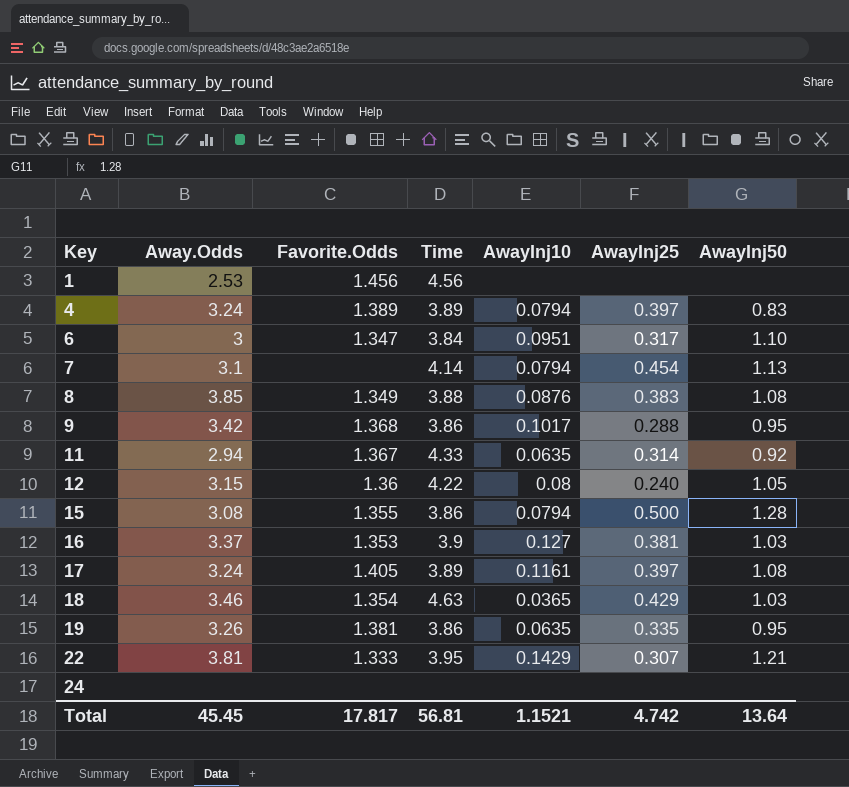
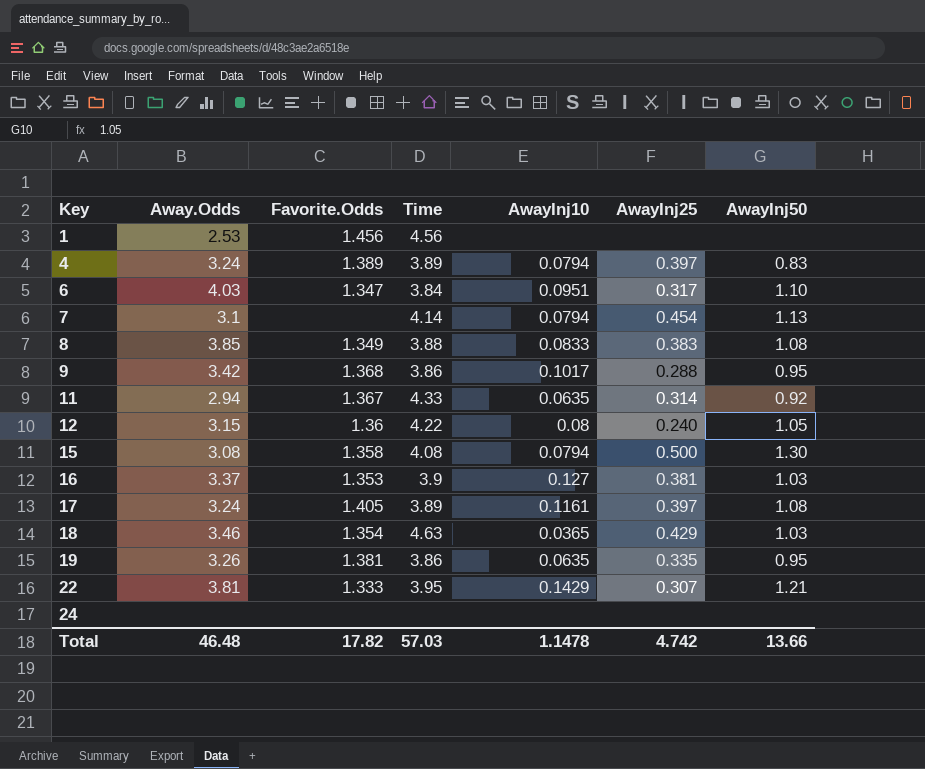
6 | Away.Odds: 3 -> 4.03
8 | AwayInj10: 0.0876 -> 0.0833
15 | Favorite.Odds: 1.355 -> 1.358
15 | Time: 3.86 -> 4.08
15 | AwayInj50: 1.28 -> 1.30
Total | Away.Odds: 45.45 -> 46.48
Total | Favorite.Odds: 17.817 -> 17.82
Total | Time: 56.81 -> 57.03
Total | AwayInj10: 1.1521 -> 1.1478
Total | AwayInj50: 13.64 -> 13.66

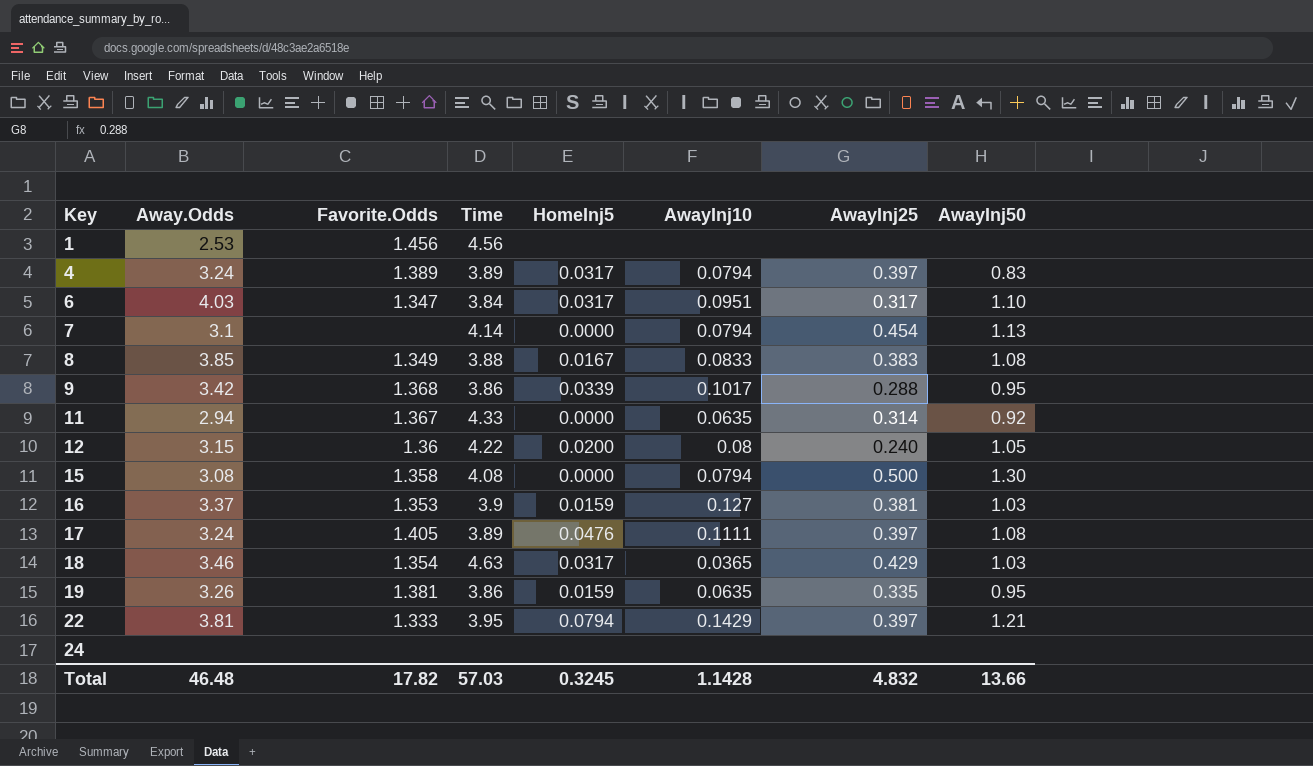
column HomeInj5 | position: none -> 5
17 | AwayInj10: 0.1161 -> 0.1111
22 | AwayInj25: 0.307 -> 0.397
Total | AwayInj10: 1.1478 -> 1.1428
Total | AwayInj25: 4.742 -> 4.832

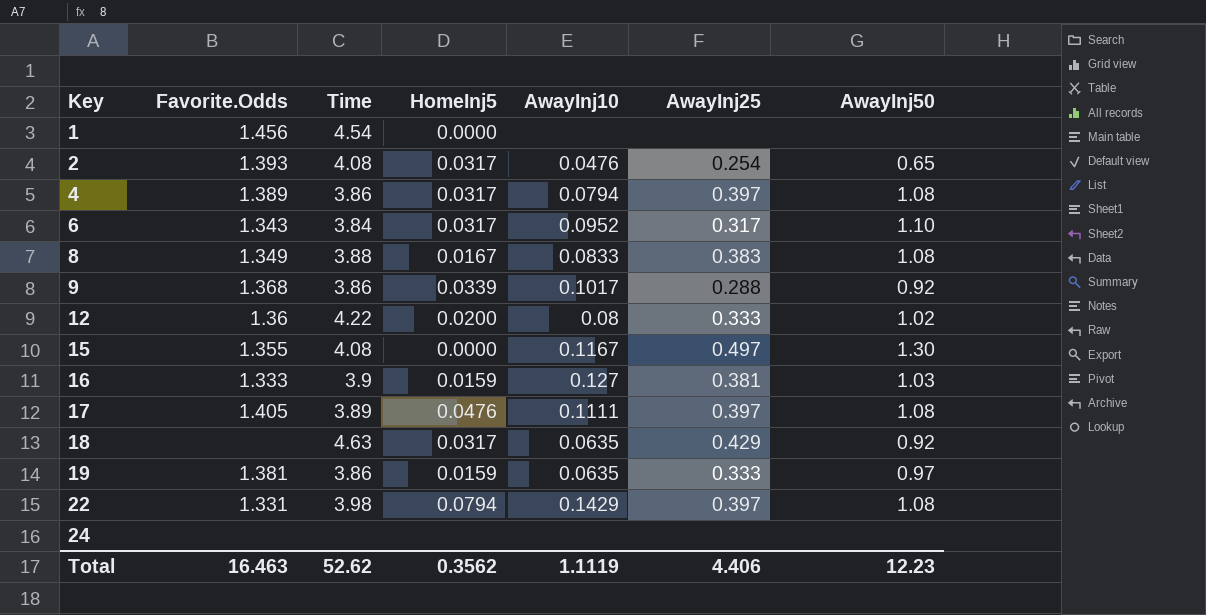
column Away.Odds | position: 2 -> none
row 7: 3.1 | none | 4.14 | 0.0000 | 0.0794 | 0.454 | 1.13 -> none
row 11: 2.94 | 1.367 | 4.33 | 0.0000 | 0.0635 | 0.314 | 0.92 -> none
1 | Time: 4.56 -> 4.54
1 | HomeInj5: none -> 0.0000
row 2: none -> 1.393 | 4.08 | 0.0317 | 0.0476 | 0.254 | 0.65
4 | Time: 3.89 -> 3.86
4 | AwayInj50: 0.83 -> 1.08
6 | Favorite.Odds: 1.347 -> 1.343
6 | AwayInj10: 0.0951 -> 0.0952
9 | AwayInj50: 0.95 -> 0.92
12 | AwayInj25: 0.240 -> 0.333
12 | AwayInj50: 1.05 -> 1.02
15 | Favorite.Odds: 1.358 -> 1.355
15 | AwayInj10: 0.0794 -> 0.1167
15 | AwayInj25: 0.500 -> 0.497
16 | Favorite.Odds: 1.353 -> 1.333
18 | Favorite.Odds: 1.354 -> none
18 | AwayInj10: 0.0365 -> 0.0635
18 | AwayInj50: 1.03 -> 0.92
19 | AwayInj25: 0.335 -> 0.333
19 | AwayInj50: 0.95 -> 0.97
22 | Favorite.Odds: 1.333 -> 1.331
22 | Time: 3.95 -> 3.98
22 | AwayInj50: 1.21 -> 1.08
Total | Favorite.Odds: 17.82 -> 16.463
Total | Time: 57.03 -> 52.62
Total | HomeInj5: 0.3245 -> 0.3562
Total | AwayInj10: 1.1428 -> 1.1119
Total | AwayInj25: 4.832 -> 4.406
Total | AwayInj50: 13.66 -> 12.23

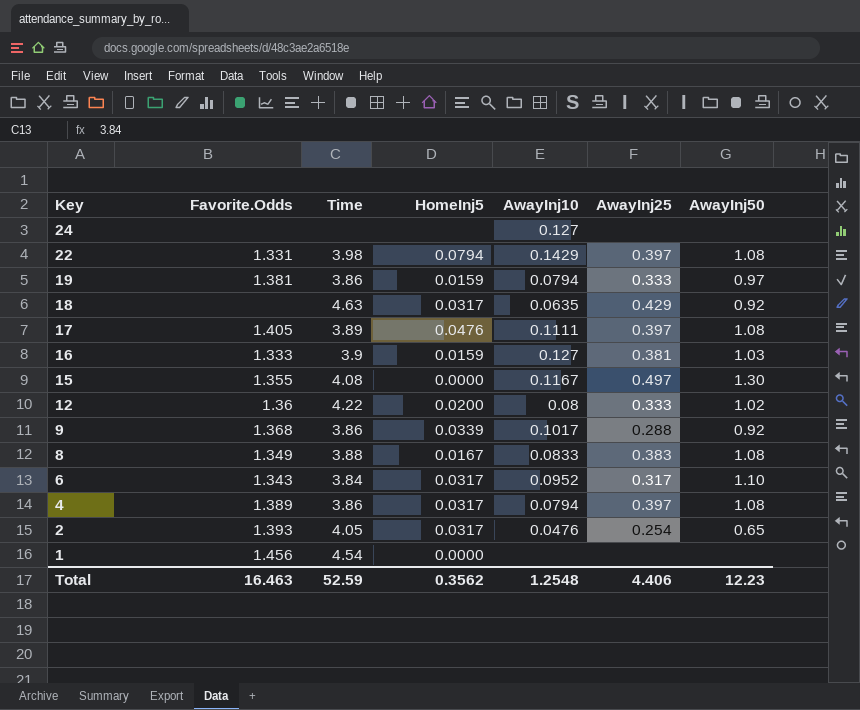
row order: Key ascending -> Key descending
24 | AwayInj10: none -> 0.127
19 | AwayInj10: 0.0635 -> 0.0794
2 | Time: 4.08 -> 4.05
Total | Time: 52.62 -> 52.59
Total | AwayInj10: 1.1119 -> 1.2548

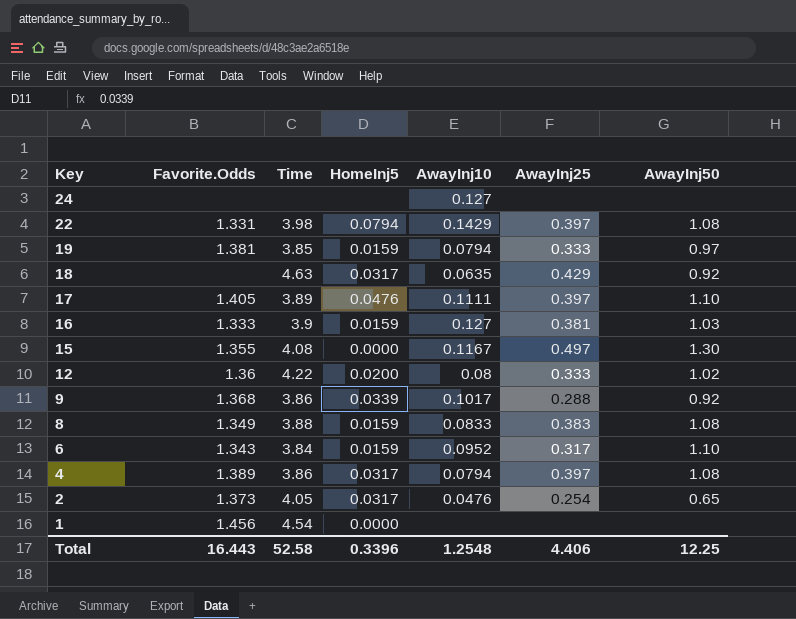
19 | Time: 3.86 -> 3.85
17 | AwayInj50: 1.08 -> 1.10
8 | HomeInj5: 0.0167 -> 0.0159
6 | HomeInj5: 0.0317 -> 0.0159
2 | Favorite.Odds: 1.393 -> 1.373
Total | Favorite.Odds: 16.463 -> 16.443
Total | Time: 52.59 -> 52.58
Total | HomeInj5: 0.3562 -> 0.3396
Total | AwayInj50: 12.23 -> 12.25

